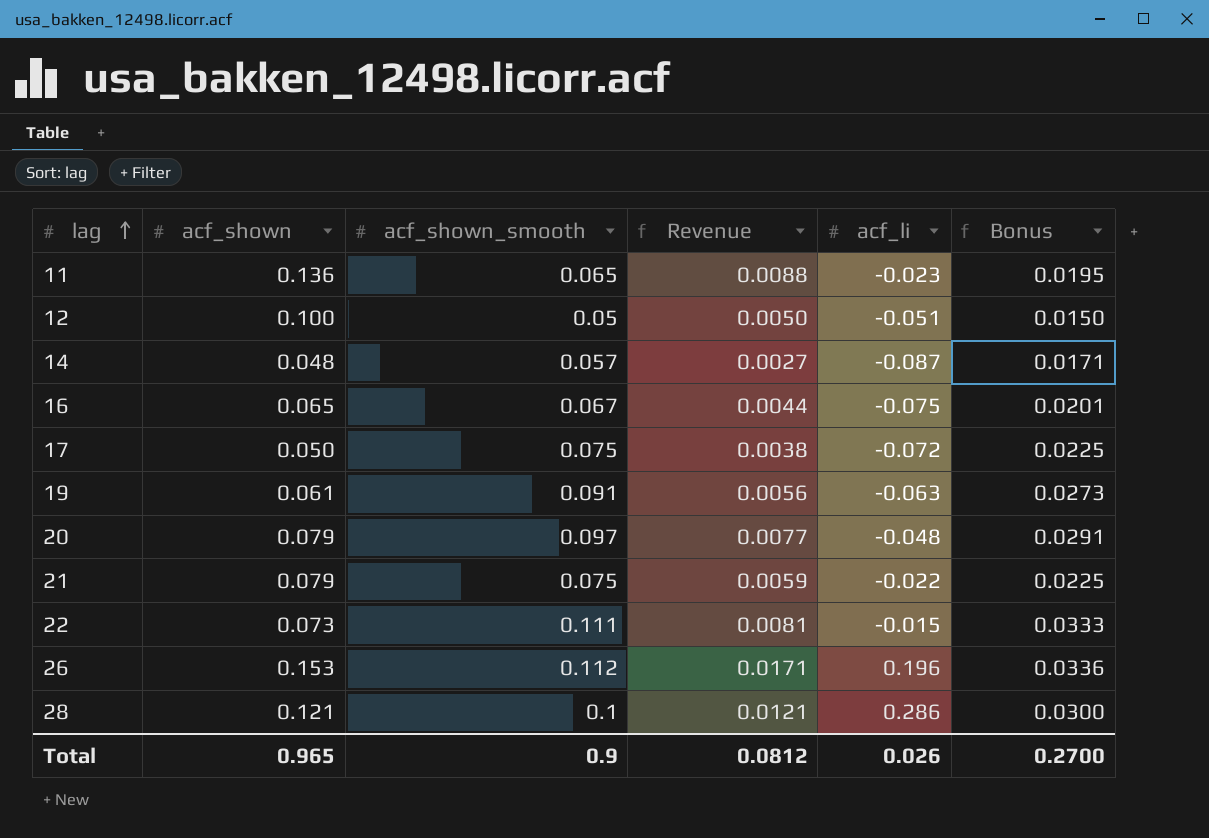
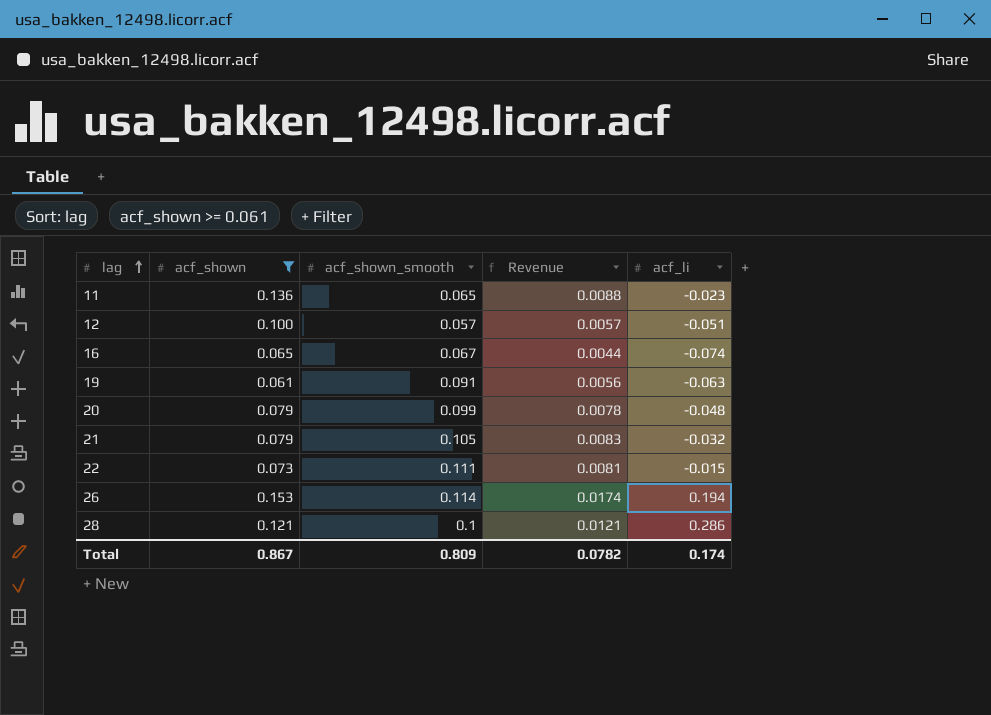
filter: none -> acf_shown >= 0.061
column Bonus | formula: [acf_shown_smooth] * 0.3 -> none
12 | acf_shown_smooth: 0.05 -> 0.057
12 | Revenue: 0.0050 -> 0.0057
16 | acf_li: -0.075 -> -0.074
20 | acf_shown_smooth: 0.097 -> 0.099
20 | Revenue: 0.0077 -> 0.0078
21 | acf_shown_smooth: 0.075 -> 0.105
21 | Revenue: 0.0059 -> 0.0083
21 | acf_li: -0.022 -> -0.032
26 | acf_shown_smooth: 0.112 -> 0.114
26 | Revenue: 0.0171 -> 0.0174
26 | acf_li: 0.196 -> 0.194
Total | acf_shown: 0.965 -> 0.867
Total | acf_shown_smooth: 0.9 -> 0.809
Total | Revenue: 0.0812 -> 0.0782
Total | acf_li: 0.026 -> 0.174

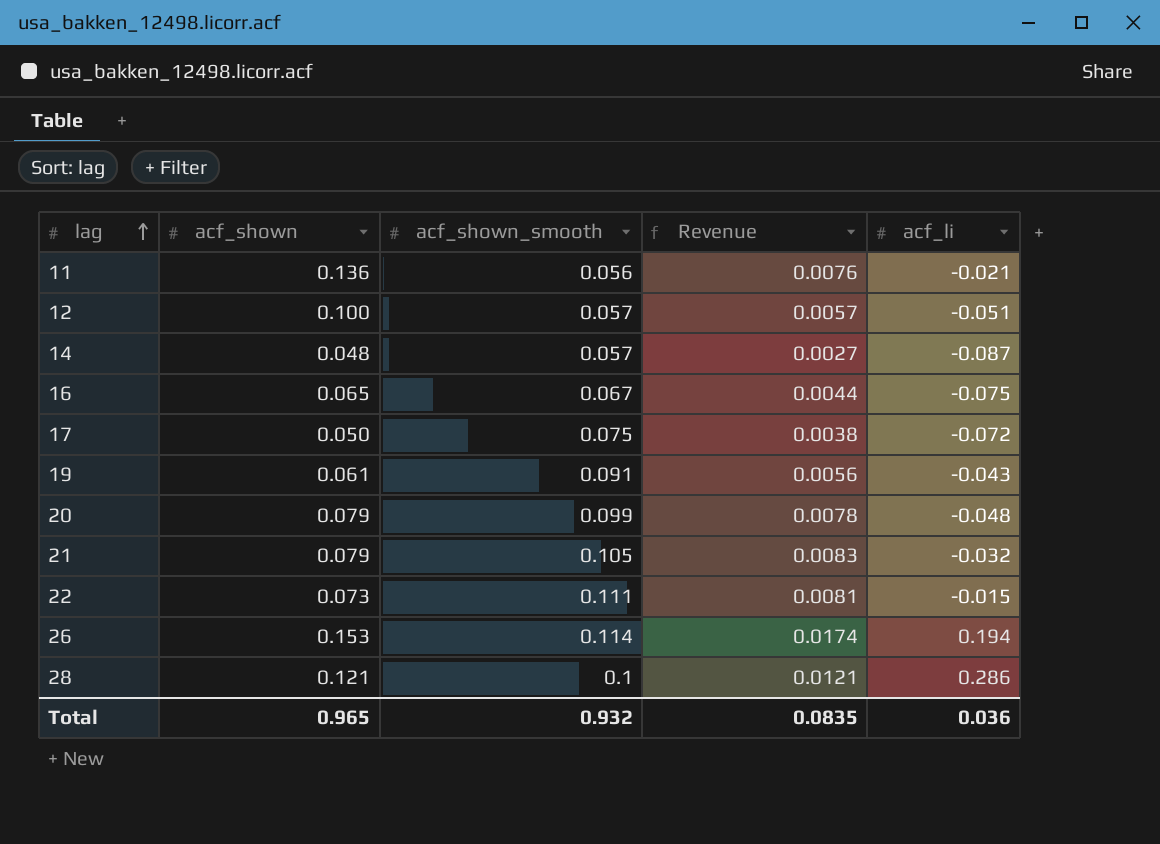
filter: acf_shown >= 0.061 -> none
11 | acf_shown_smooth: 0.065 -> 0.056
11 | Revenue: 0.0088 -> 0.0076
11 | acf_li: -0.023 -> -0.021
16 | acf_li: -0.074 -> -0.075
19 | acf_li: -0.063 -> -0.043
Total | acf_shown: 0.867 -> 0.965
Total | acf_shown_smooth: 0.809 -> 0.932
Total | Revenue: 0.0782 -> 0.0835
Total | acf_li: 0.174 -> 0.036

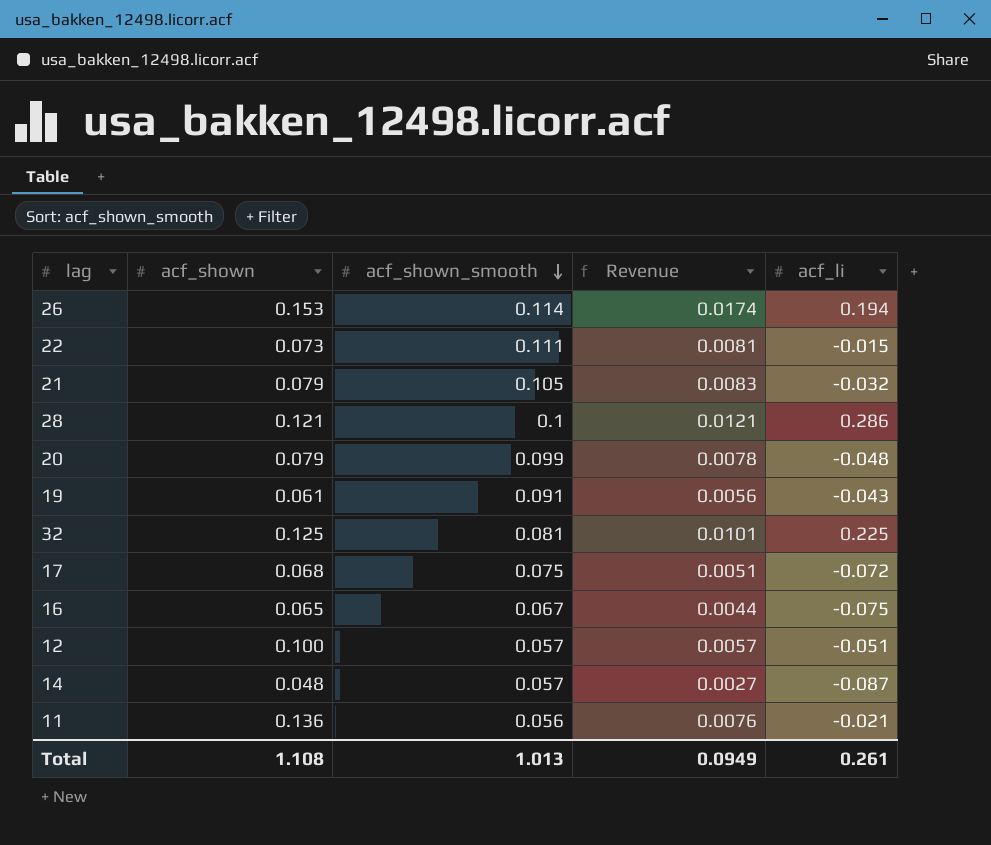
row order: lag ascending -> acf_shown_smooth descending
row 32: none -> 0.125 | 0.081 | 0.0101 | 0.225
17 | acf_shown: 0.050 -> 0.068
17 | Revenue: 0.0038 -> 0.0051
Total | acf_shown: 0.965 -> 1.108
Total | acf_shown_smooth: 0.932 -> 1.013
Total | Revenue: 0.0835 -> 0.0949
Total | acf_li: 0.036 -> 0.261

